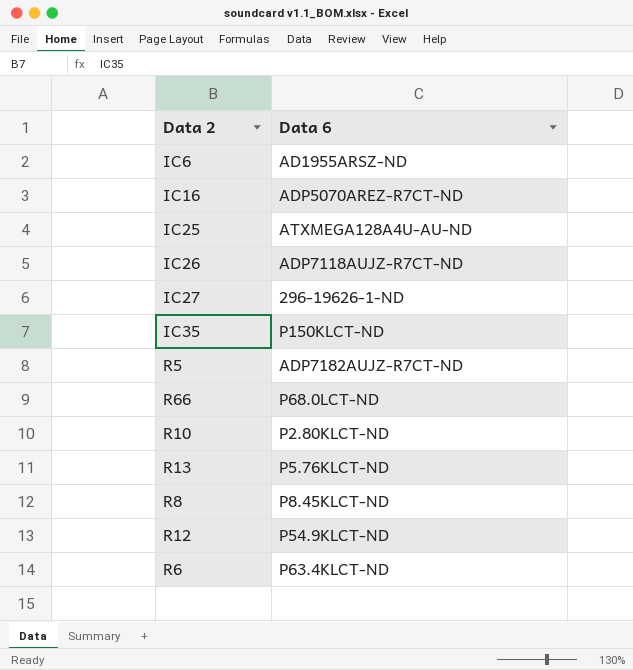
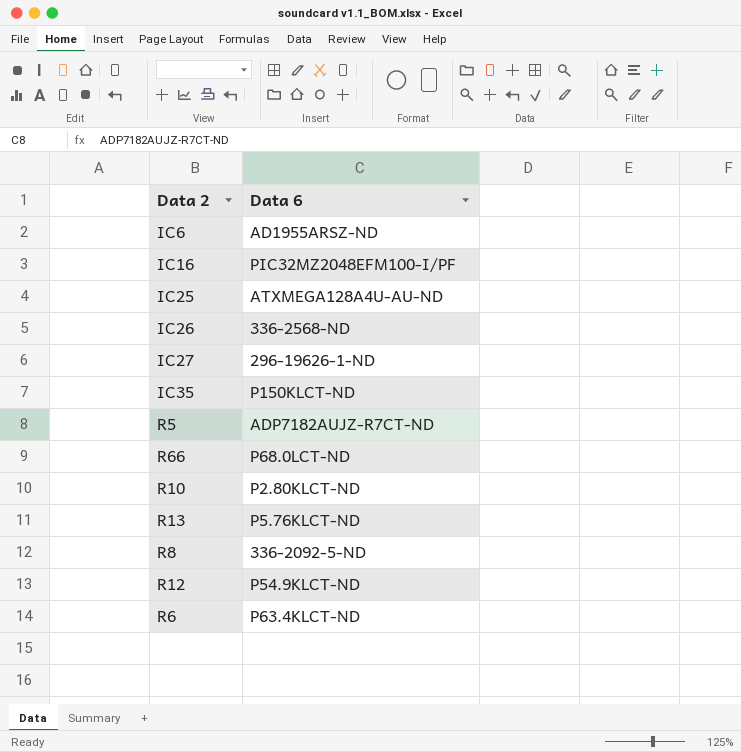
IC16 | Data 6: ADP5070AREZ-R7CT-ND -> PIC32MZ2048EFM100-I/PF
IC26 | Data 6: ADP7118AUJZ-R7CT-ND -> 336-2568-ND
R8 | Data 6: P8.45KLCT-ND -> 336-2092-5-ND

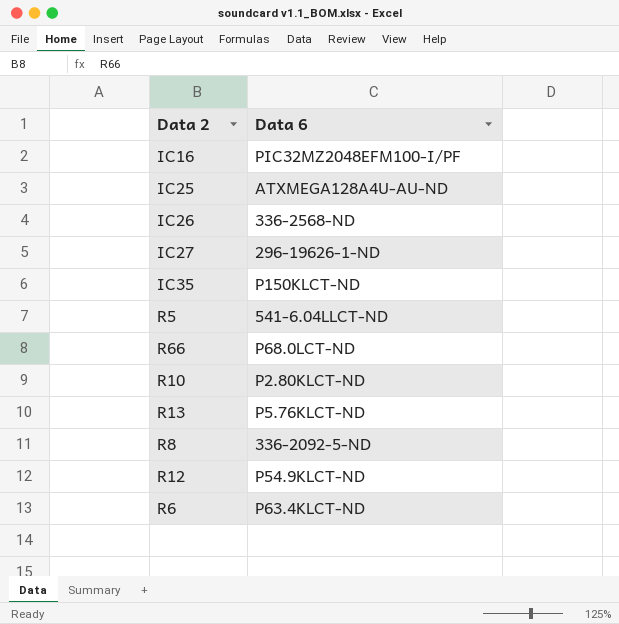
row IC6: AD1955ARSZ-ND -> none
R5 | Data 6: ADP7182AUJZ-R7CT-ND -> 541-6.04LLCT-ND

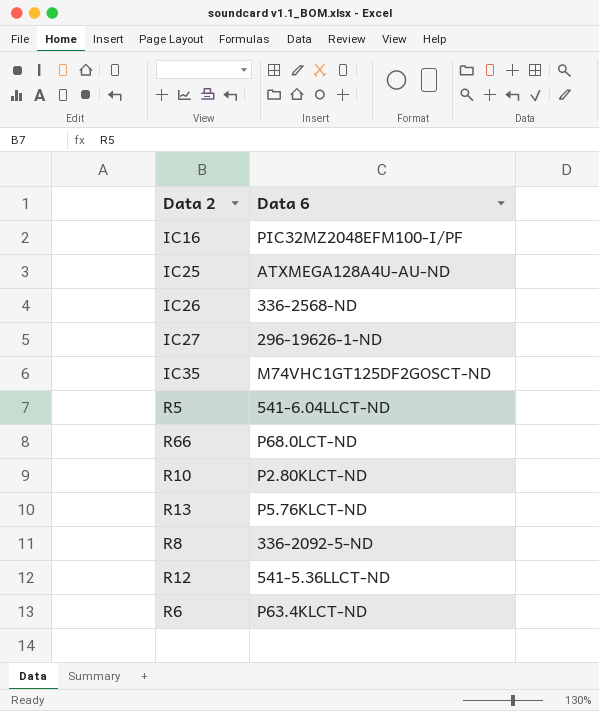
IC35 | Data 6: P150KLCT-ND -> M74VHC1GT125DF2GOSCT-ND
R12 | Data 6: P54.9KLCT-ND -> 541-5.36LLCT-ND

